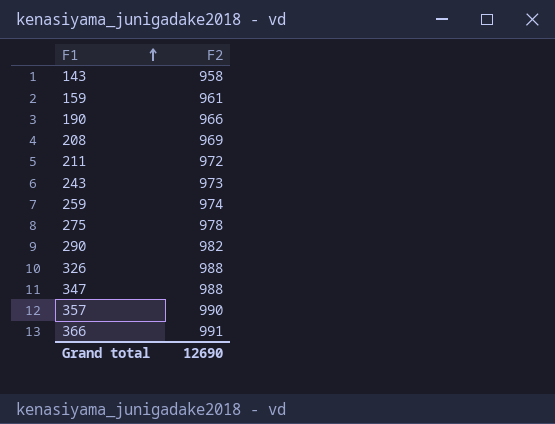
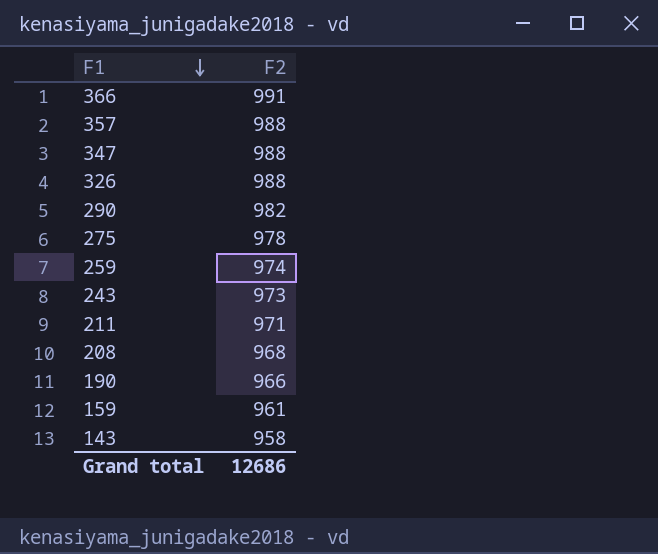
row order: F1 ascending -> F1 descending
357 | F2: 990 -> 988
211 | F2: 972 -> 971
208 | F2: 969 -> 968
Grand total | F2: 12690 -> 12686

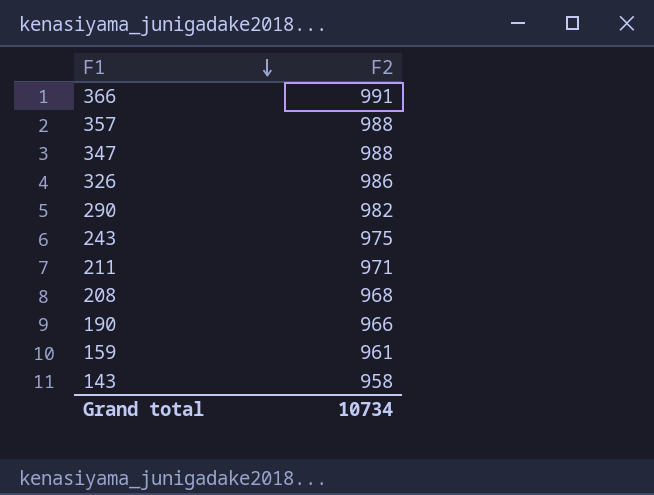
row 275: 978 -> none
row 259: 974 -> none
326 | F2: 988 -> 986
243 | F2: 973 -> 975
Grand total | F2: 12686 -> 10734

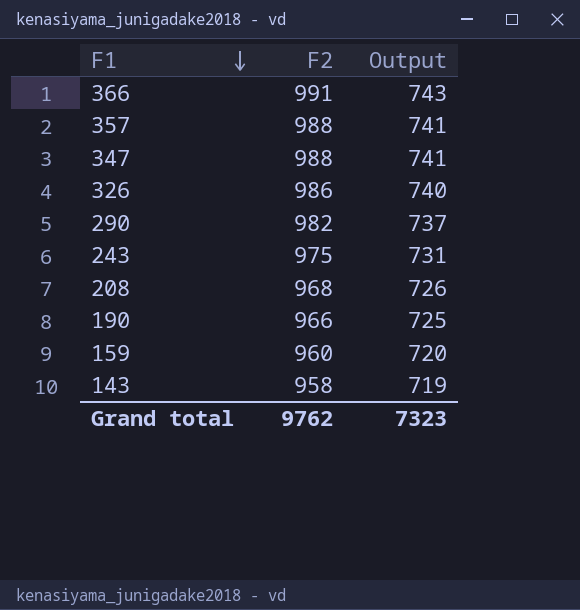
column Output | formula: none -> [F2] * 0.75
row 211: 971 -> none
159 | F2: 961 -> 960
Grand total | F2: 10734 -> 9762

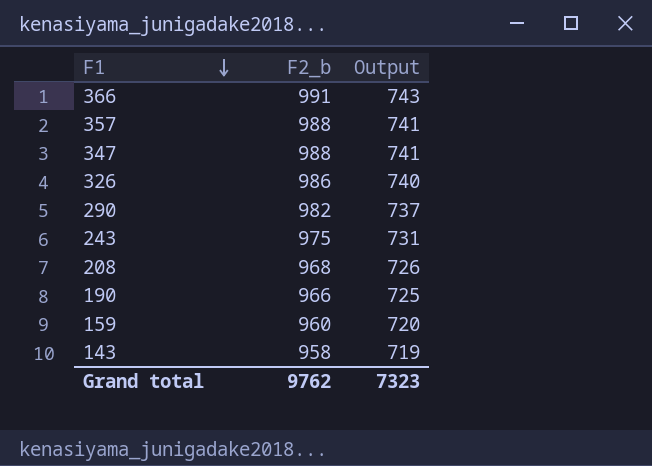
column name: F2 -> F2_b

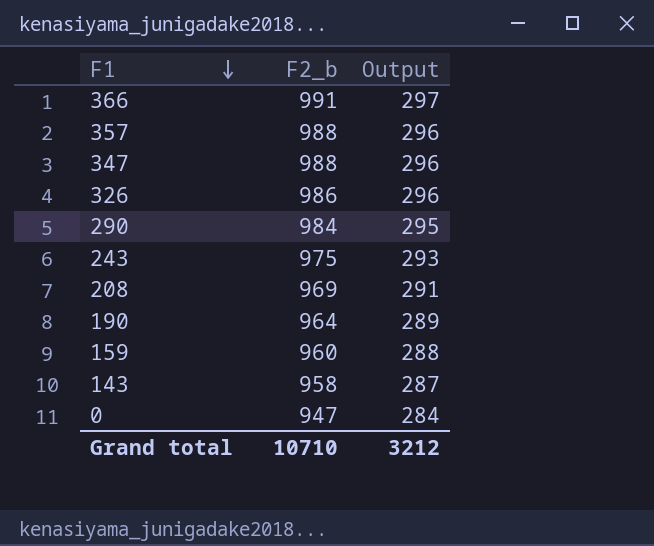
column Output | formula: [F2_b] * 0.75 -> [F2_b] * 0.3
290 | F2_b: 982 -> 984
208 | F2_b: 968 -> 969
190 | F2_b: 966 -> 964
row 0: none -> 947 | 284
Grand total | F2_b: 9762 -> 10710
Grand total | Output: 7323 -> 3212

